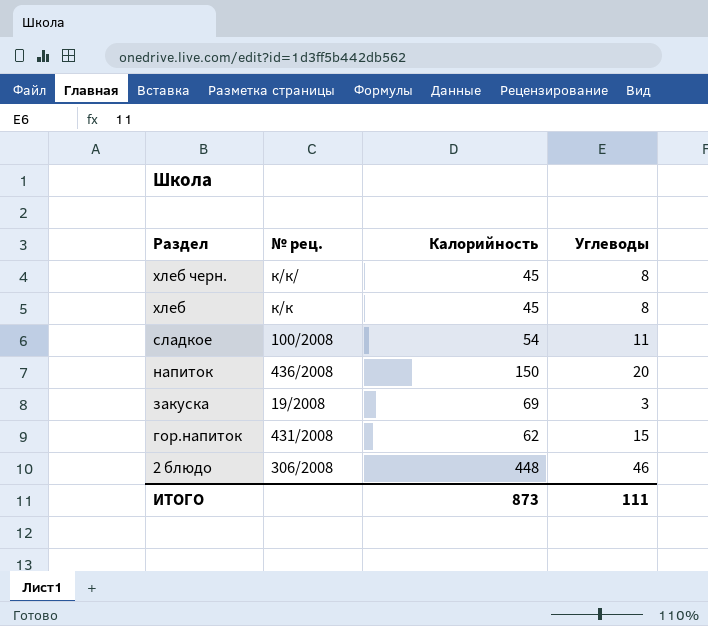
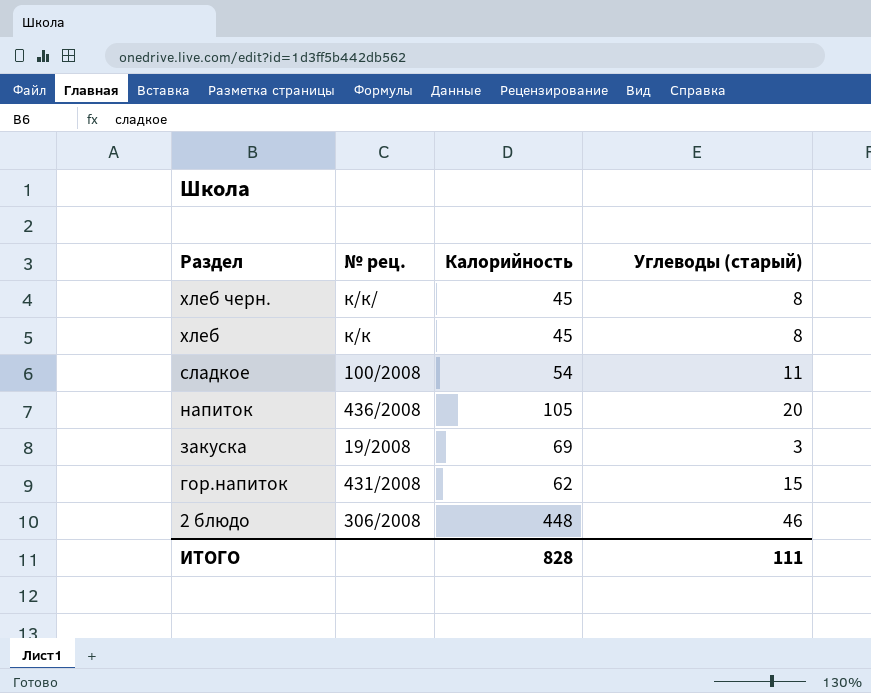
column name: Углеводы -> Углеводы (старый)
напиток | Калорийность: 150 -> 105
ИТОГО | Калорийность: 873 -> 828

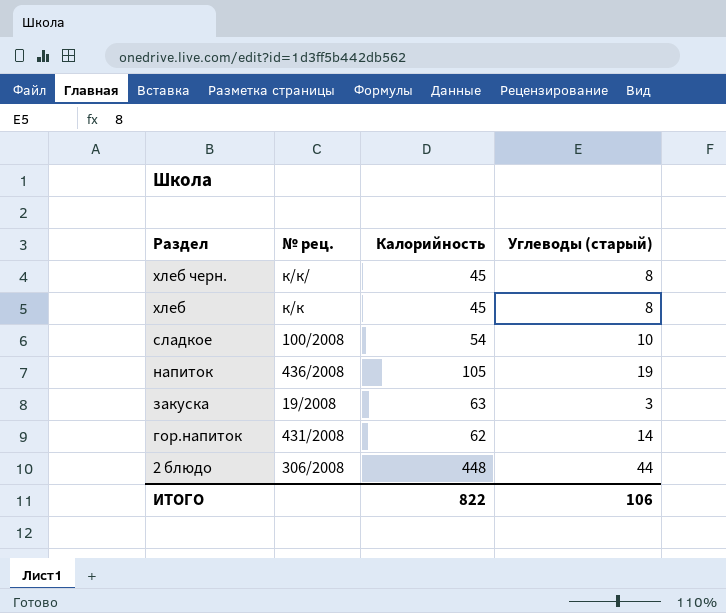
сладкое | Углеводы (старый): 11 -> 10
напиток | Углеводы (старый): 20 -> 19
закуска | Калорийность: 69 -> 63
гор.напиток | Углеводы (старый): 15 -> 14
2 блюдо | Углеводы (старый): 46 -> 44
ИТОГО | Калорийность: 828 -> 822
ИТОГО | Углеводы (старый): 111 -> 106

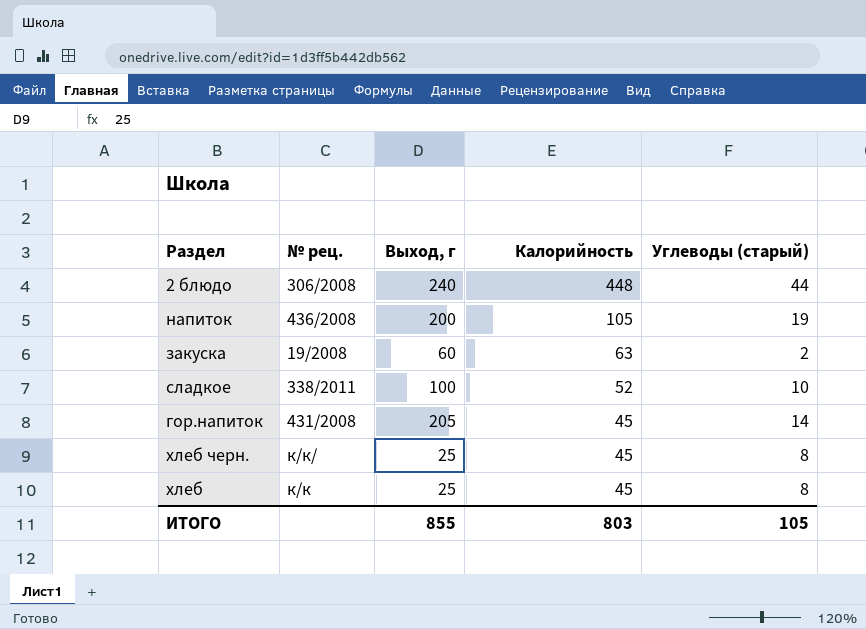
row order: Раздел descending -> Калорийность descending
column Выход, г | position: none -> 3
закуска | Углеводы (старый): 3 -> 2
сладкое | № рец.: 100/2008 -> 338/2011
сладкое | Калорийность: 54 -> 52
гор.напиток | Калорийность: 62 -> 45
ИТОГО | Калорийность: 822 -> 803
ИТОГО | Углеводы (старый): 106 -> 105

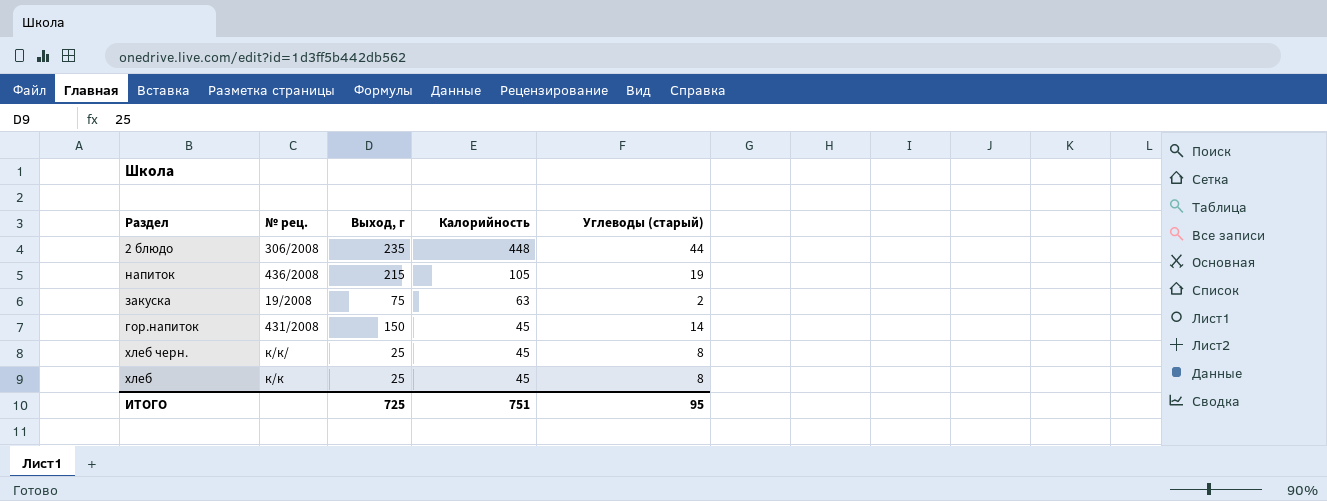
row сладкое: 338/2011 | 100 | 52 | 10 -> none
2 блюдо | Выход, г: 240 -> 235
напиток | Выход, г: 200 -> 215
закуска | Выход, г: 60 -> 75
гор.напиток | Выход, г: 205 -> 150
ИТОГО | Выход, г: 855 -> 725
ИТОГО | Калорийность: 803 -> 751
ИТОГО | Углеводы (старый): 105 -> 95

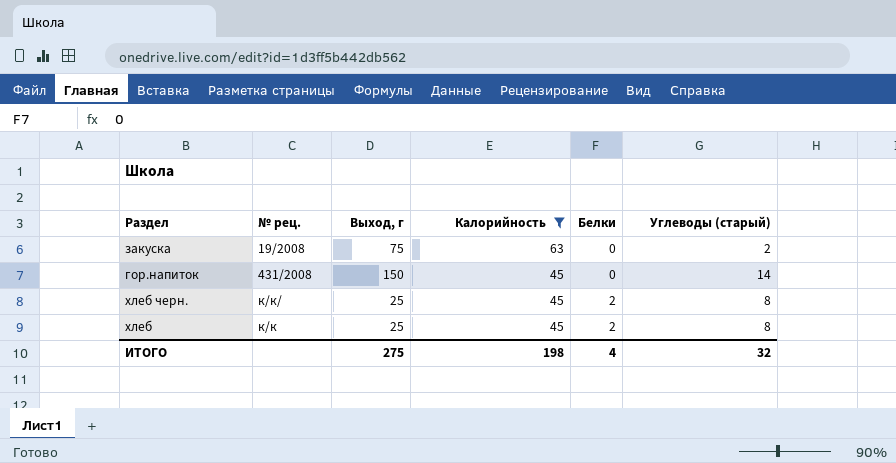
filter: none -> Калорийность <= 63
column Белки | position: none -> 5
ИТОГО | Выход, г: 725 -> 275
ИТОГО | Калорийность: 751 -> 198
ИТОГО | Углеводы (старый): 95 -> 32

